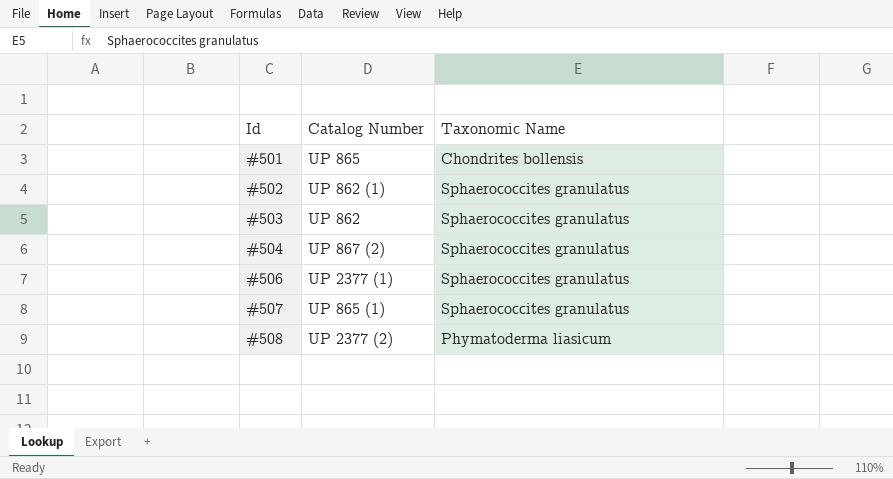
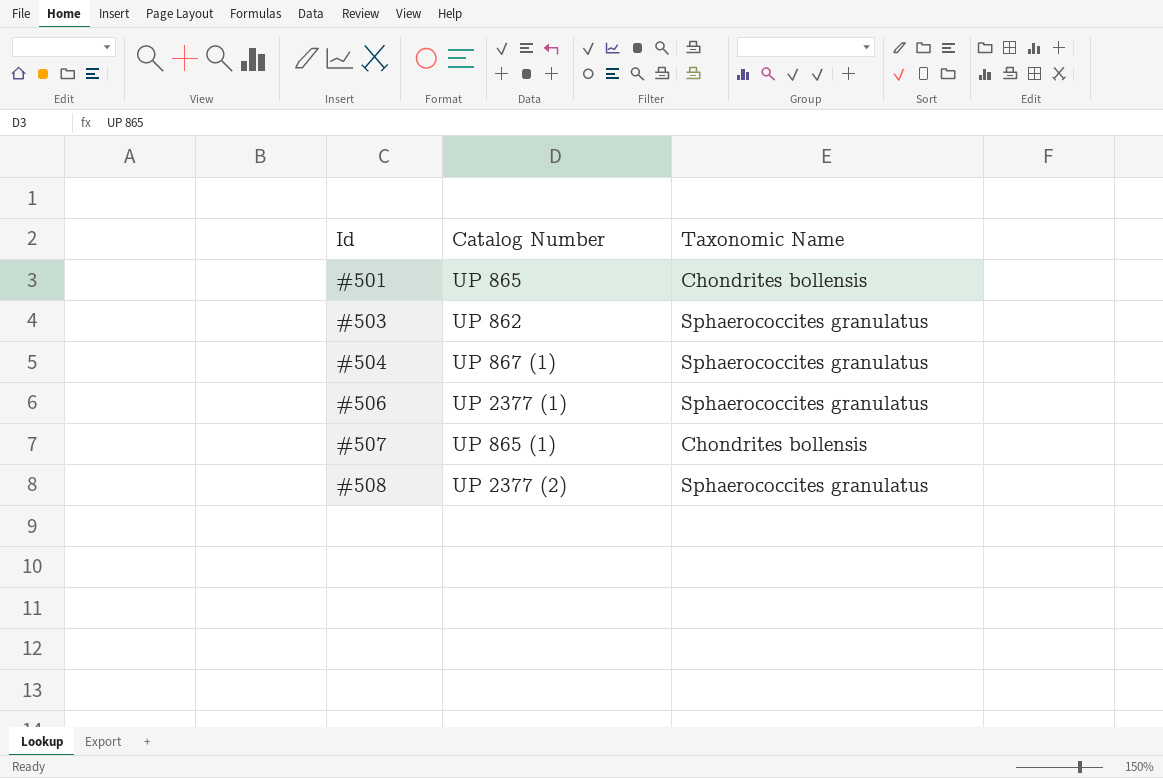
row #502: UP 862 (1) | Sphaerococcites granulatus -> none
#504 | Catalog Number: UP 867 (2) -> UP 867 (1)
#507 | Taxonomic Name: Sphaerococcites granulatus -> Chondrites bollensis
#508 | Taxonomic Name: Phymatoderma liasicum -> Sphaerococcites granulatus

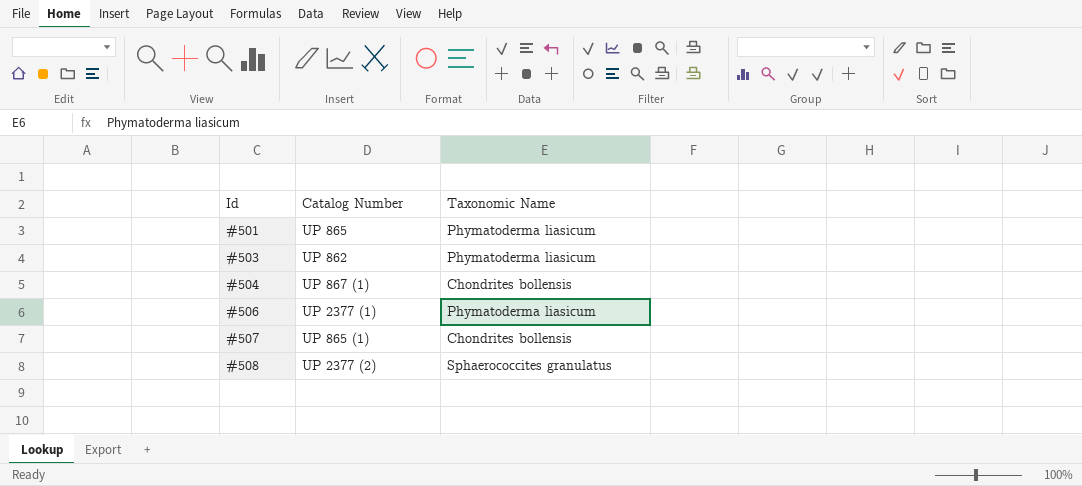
#501 | Taxonomic Name: Chondrites bollensis -> Phymatoderma liasicum
#503 | Taxonomic Name: Sphaerococcites granulatus -> Phymatoderma liasicum
#504 | Taxonomic Name: Sphaerococcites granulatus -> Chondrites bollensis
#506 | Taxonomic Name: Sphaerococcites granulatus -> Phymatoderma liasicum

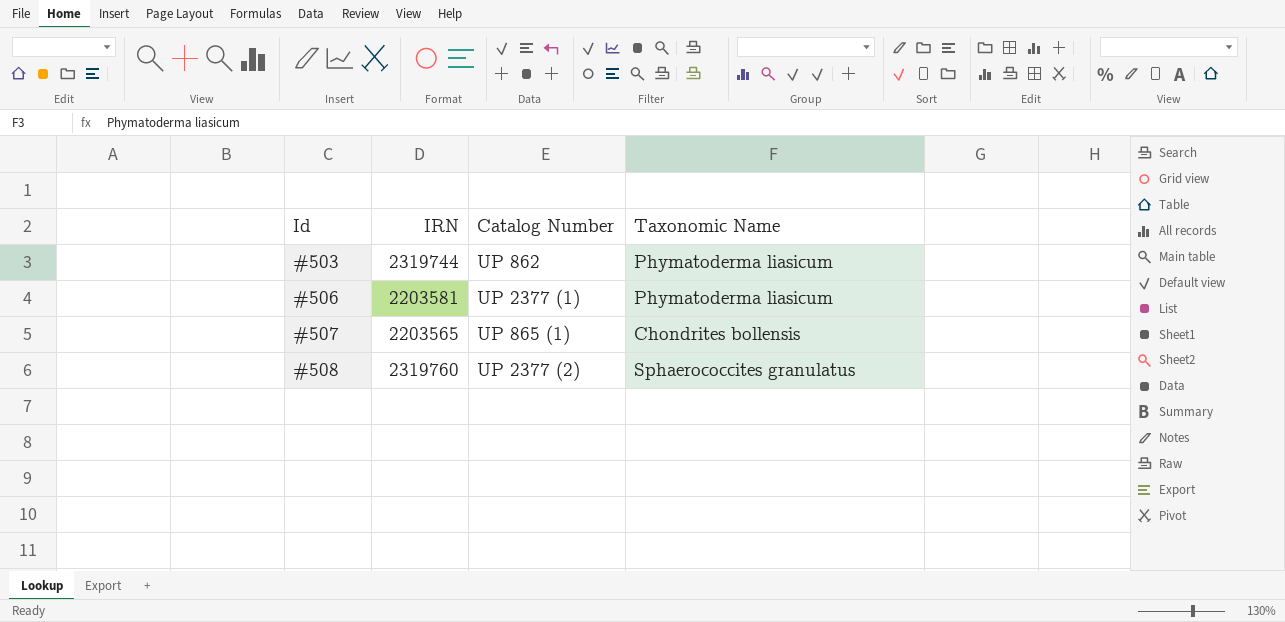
column IRN | position: none -> 2
row #501: UP 865 | Phymatoderma liasicum -> none
row #504: UP 867 (1) | Chondrites bollensis -> none

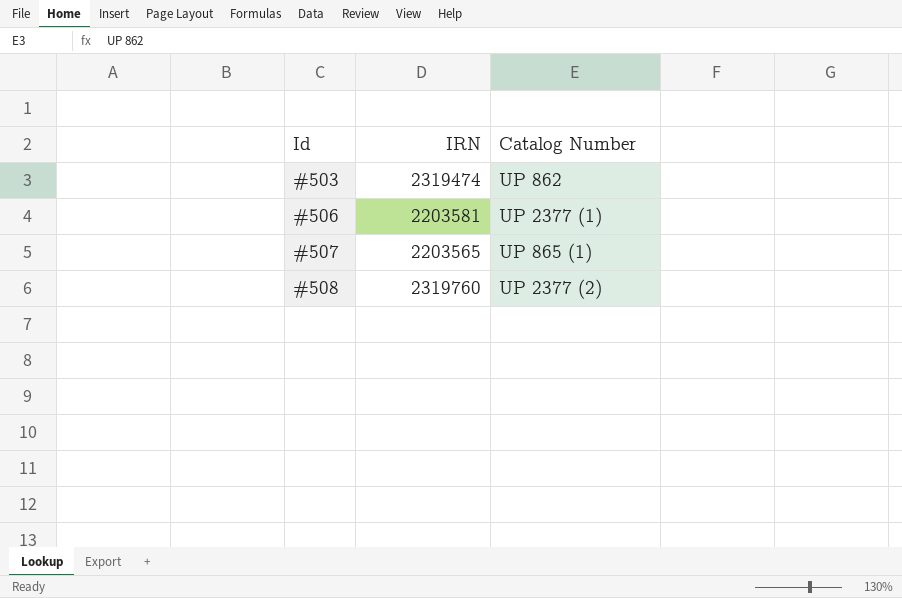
column Taxonomic Name | position: 4 -> none
#503 | IRN: 2319744 -> 2319474

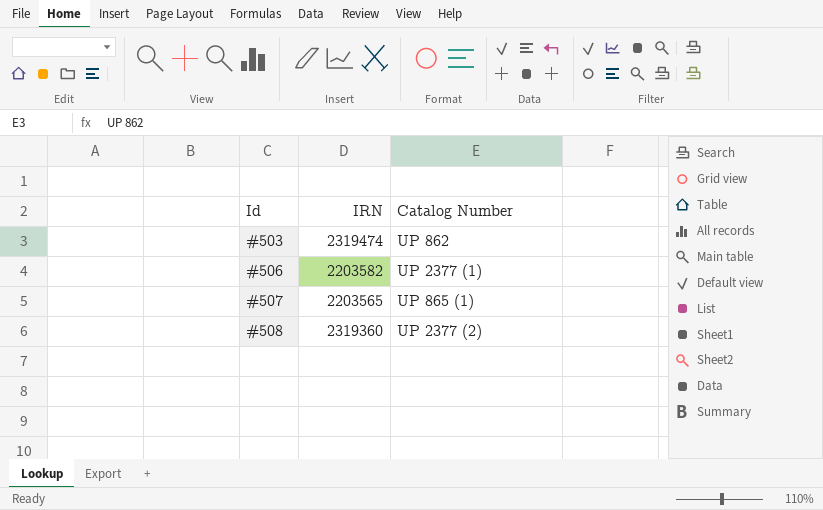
#506 | IRN: 2203581 -> 2203582
#508 | IRN: 2319760 -> 2319360

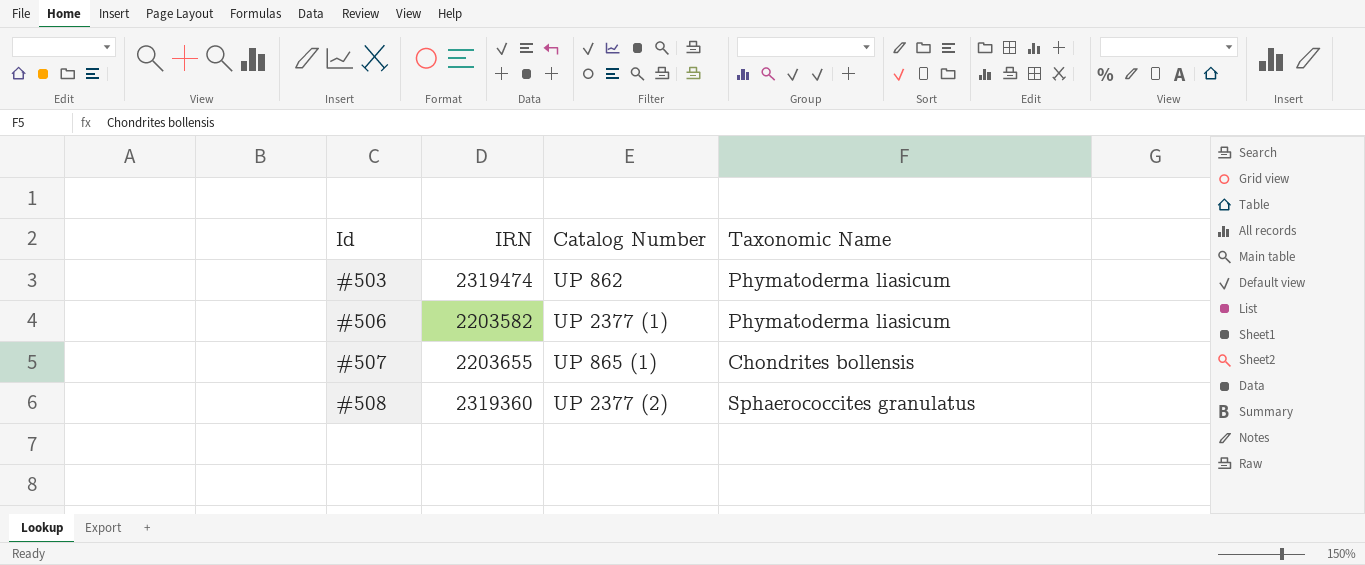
column Taxonomic Name | position: none -> 4
#507 | IRN: 2203565 -> 2203655

